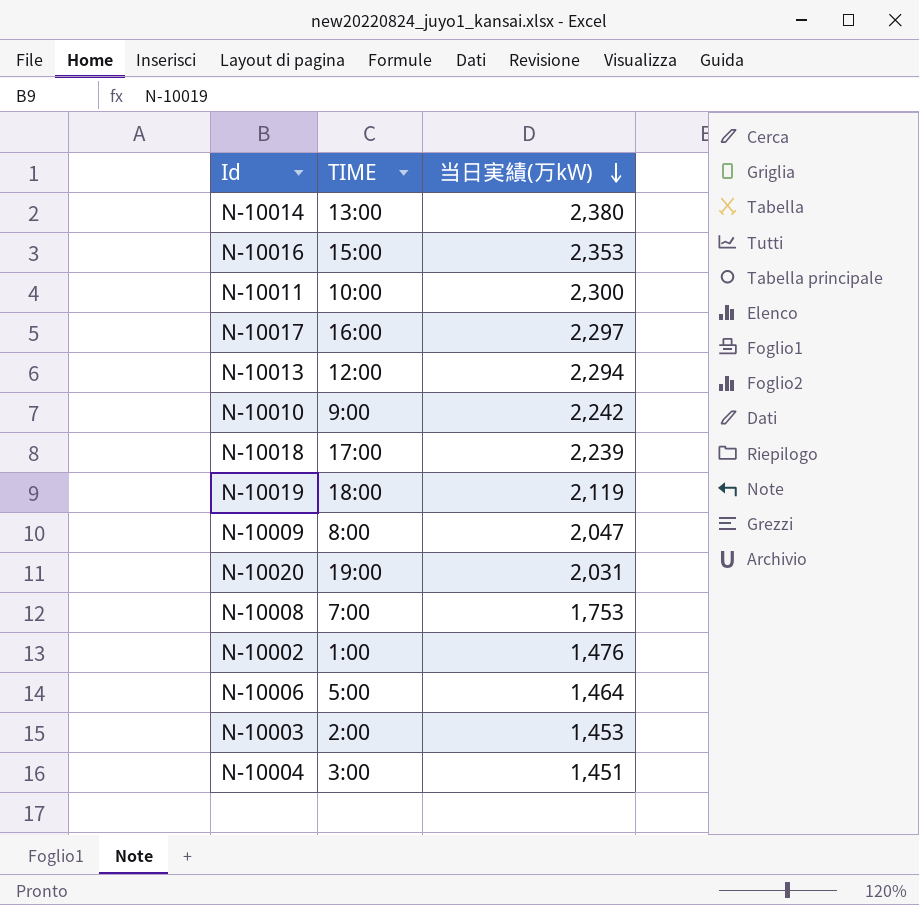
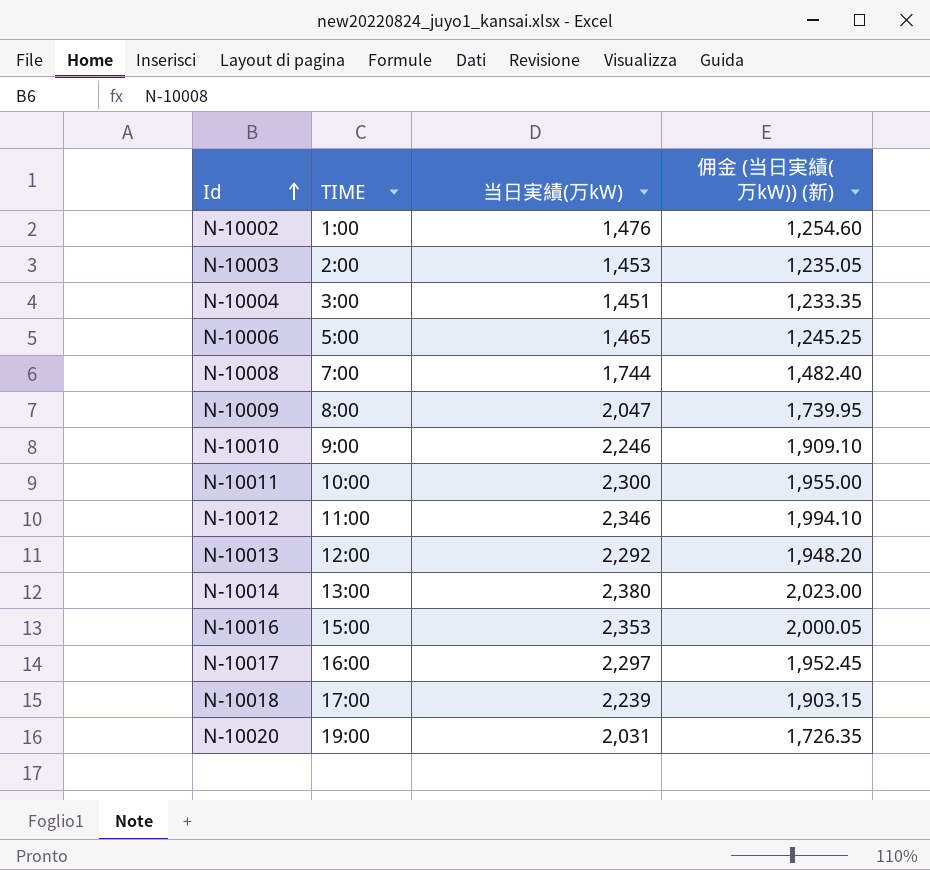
row order: 当日実績(万kW) descending -> Id ascending
column 佣金 (当日実績(万kW)) (新) | formula: none -> [当日実績(万kW)] * 0.85
row N-10019: 18:00 | 2,119 -> none
N-10006 | 当日実績(万kW): 1,464 -> 1,465
N-10008 | 当日実績(万kW): 1,753 -> 1,744
N-10010 | 当日実績(万kW): 2,242 -> 2,246
row N-10012: none -> 11:00 | 2,346 | 1,994.10
N-10013 | 当日実績(万kW): 2,294 -> 2,292

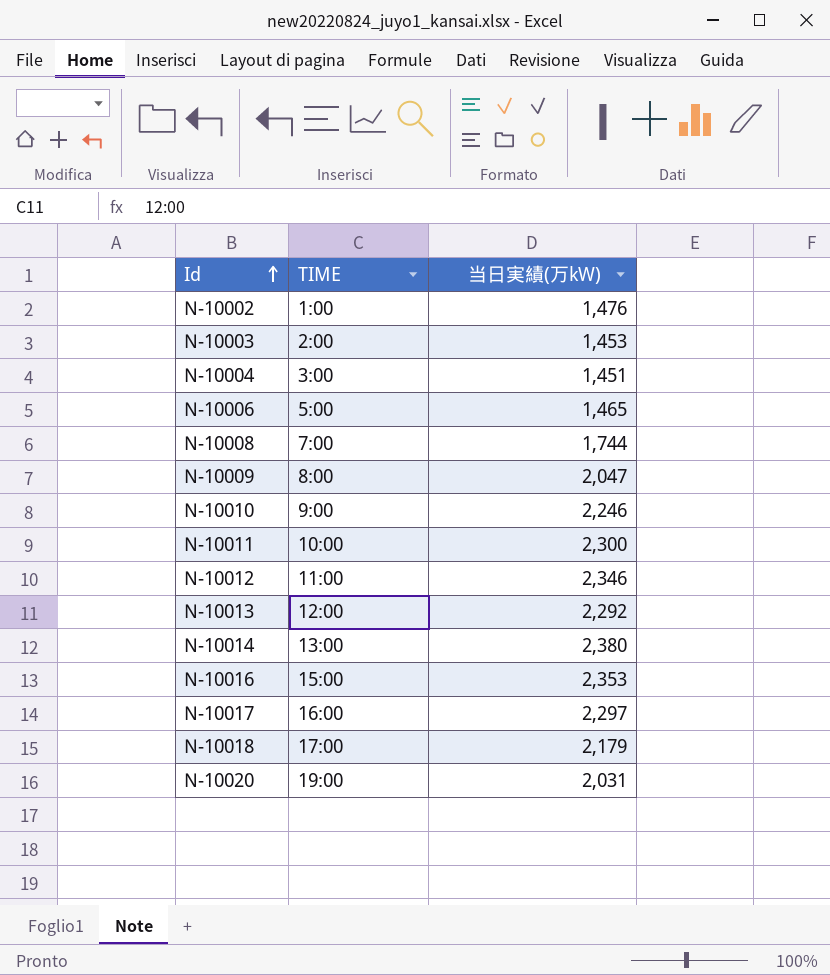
column 佣金 (当日実績(万kW)) (新) | formula: [当日実績(万kW)] * 0.85 -> none
N-10018 | 当日実績(万kW): 2,239 -> 2,179

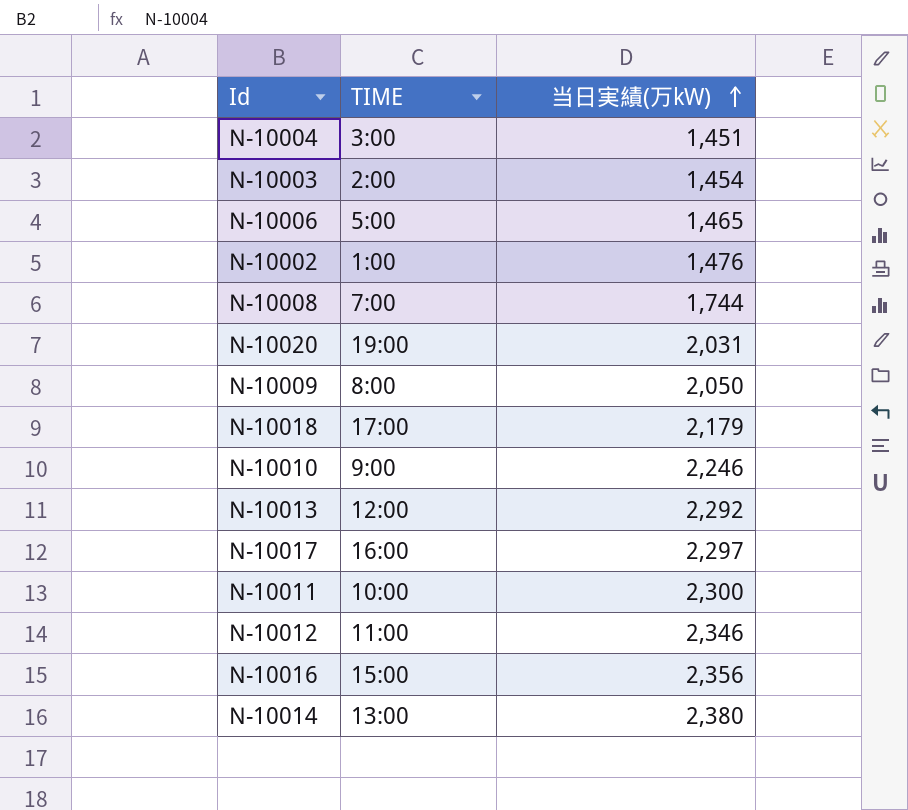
row order: Id ascending -> 当日実績(万kW) ascending
N-10003 | 当日実績(万kW): 1,453 -> 1,454
N-10009 | 当日実績(万kW): 2,047 -> 2,050
N-10016 | 当日実績(万kW): 2,353 -> 2,356

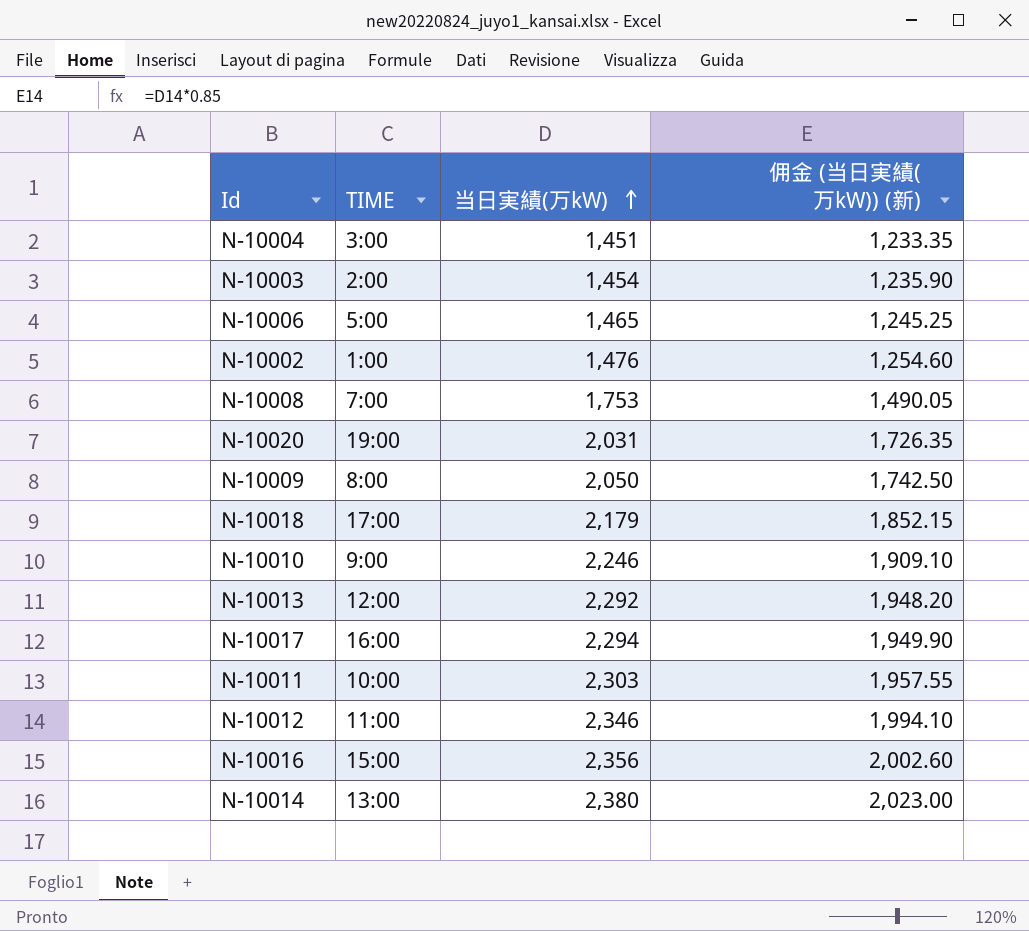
column 佣金 (当日実績(万kW)) (新) | formula: none -> [当日実績(万kW)] * 0.85
N-10008 | 当日実績(万kW): 1,744 -> 1,753
N-10017 | 当日実績(万kW): 2,297 -> 2,294
N-10011 | 当日実績(万kW): 2,300 -> 2,303

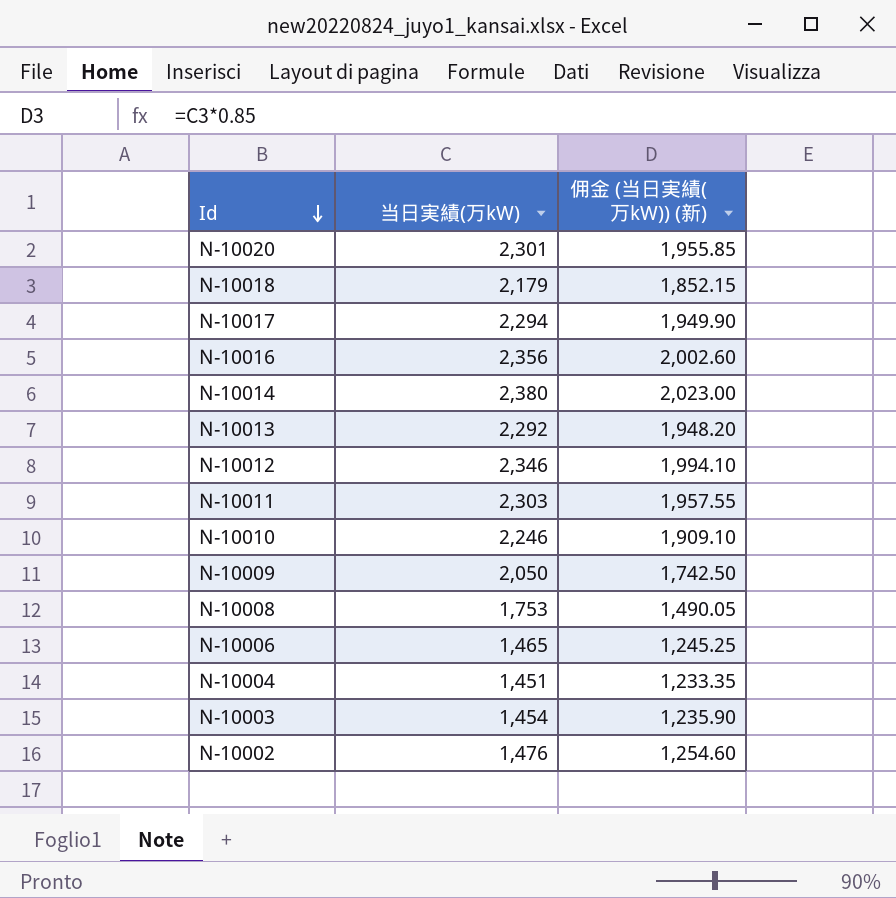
row order: 当日実績(万kW) ascending -> Id descending
column TIME | position: 2 -> none
N-10020 | 当日実績(万kW): 2,031 -> 2,301
N-10020 | 佣金 (当日実績(万kW)) (新): 1,726.35 -> 1,955.85

